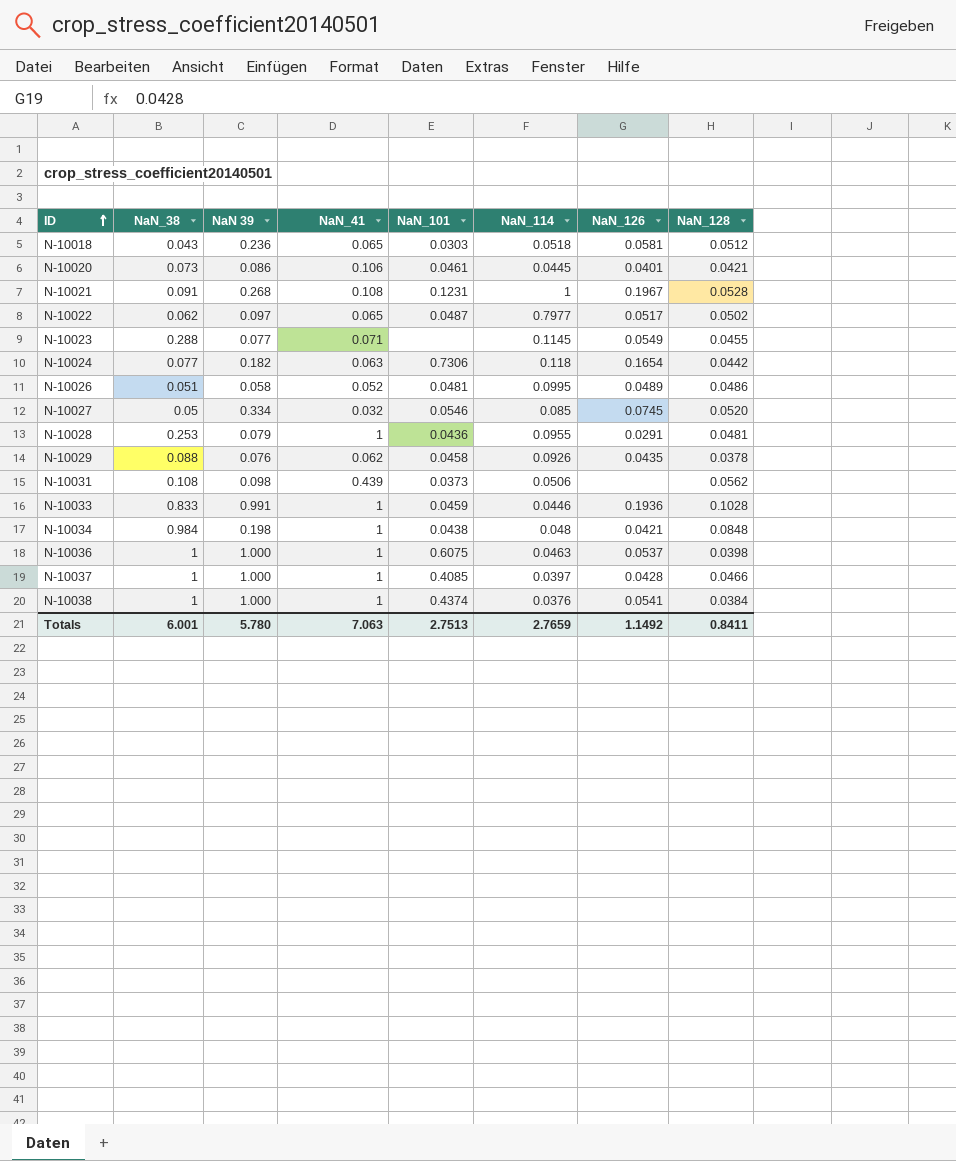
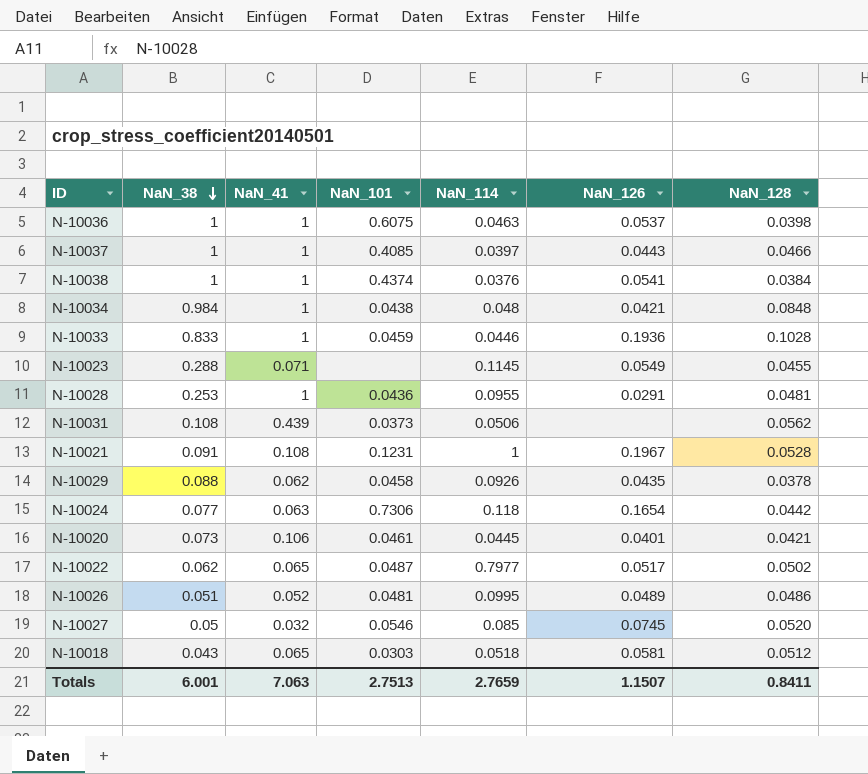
row order: ID ascending -> NaN_38 descending
column NaN 39 | position: 3 -> none
N-10037 | NaN_126: 0.0428 -> 0.0443
Totals | NaN_126: 1.1492 -> 1.1507

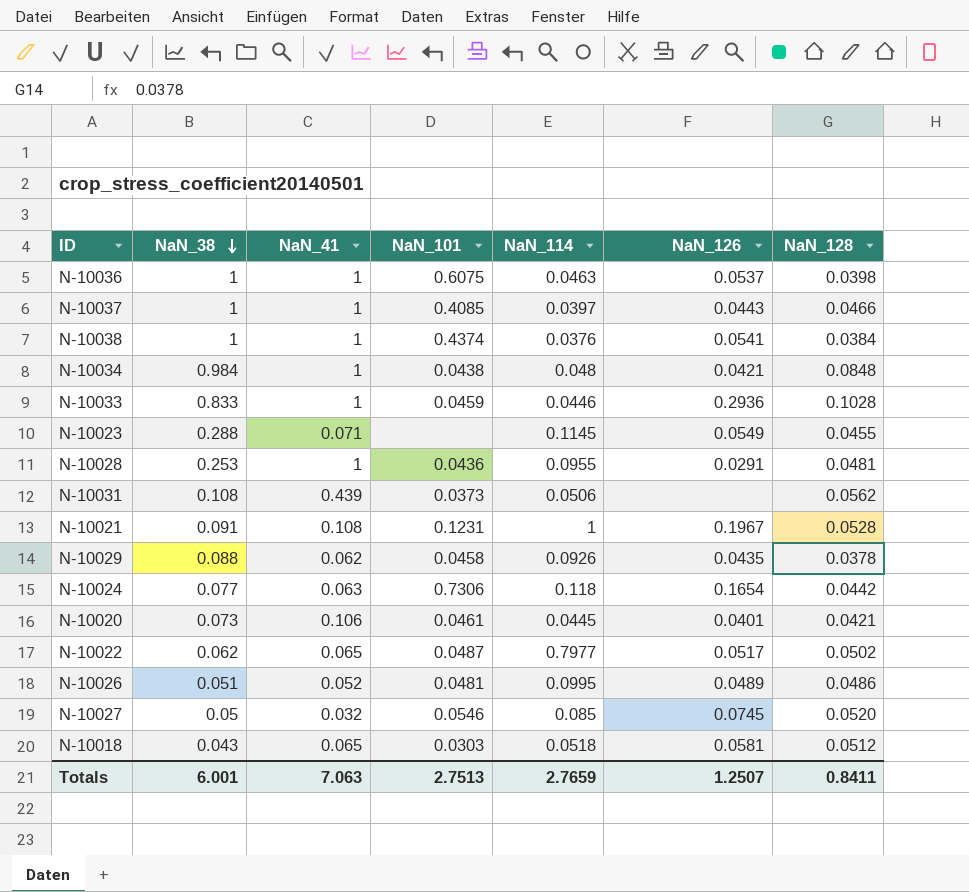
N-10033 | NaN_126: 0.1936 -> 0.2936
Totals | NaN_126: 1.1507 -> 1.2507

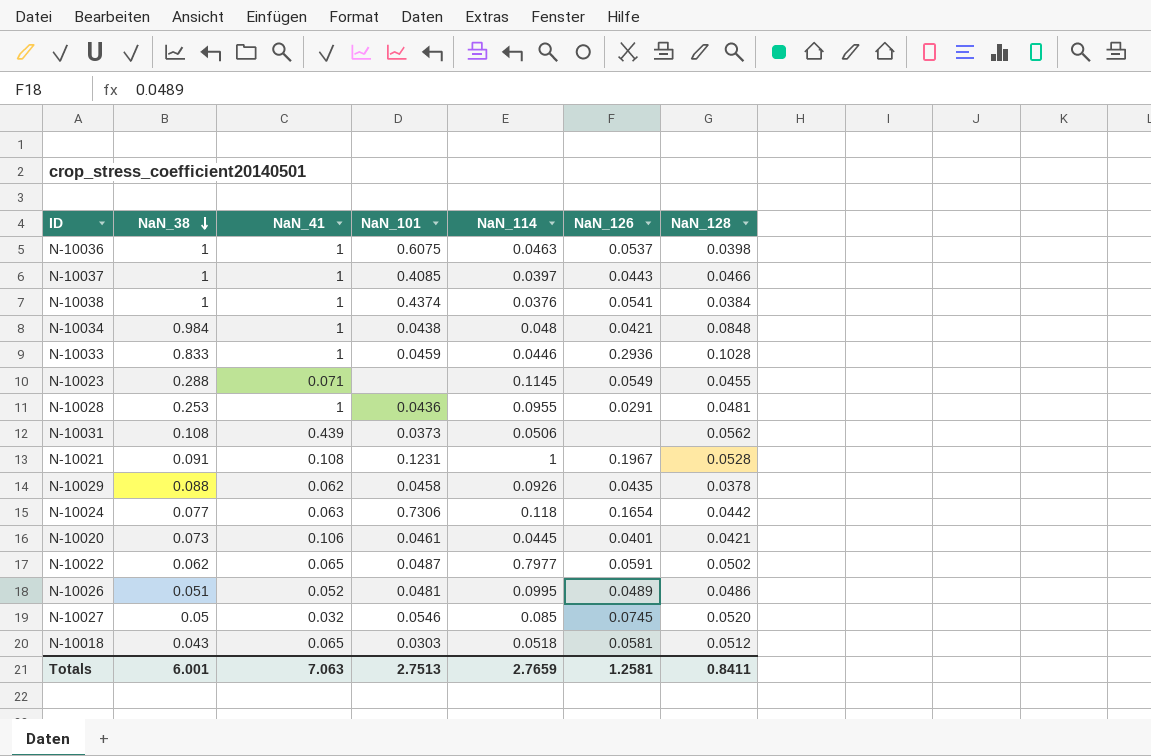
N-10022 | NaN_126: 0.0517 -> 0.0591
Totals | NaN_126: 1.2507 -> 1.2581

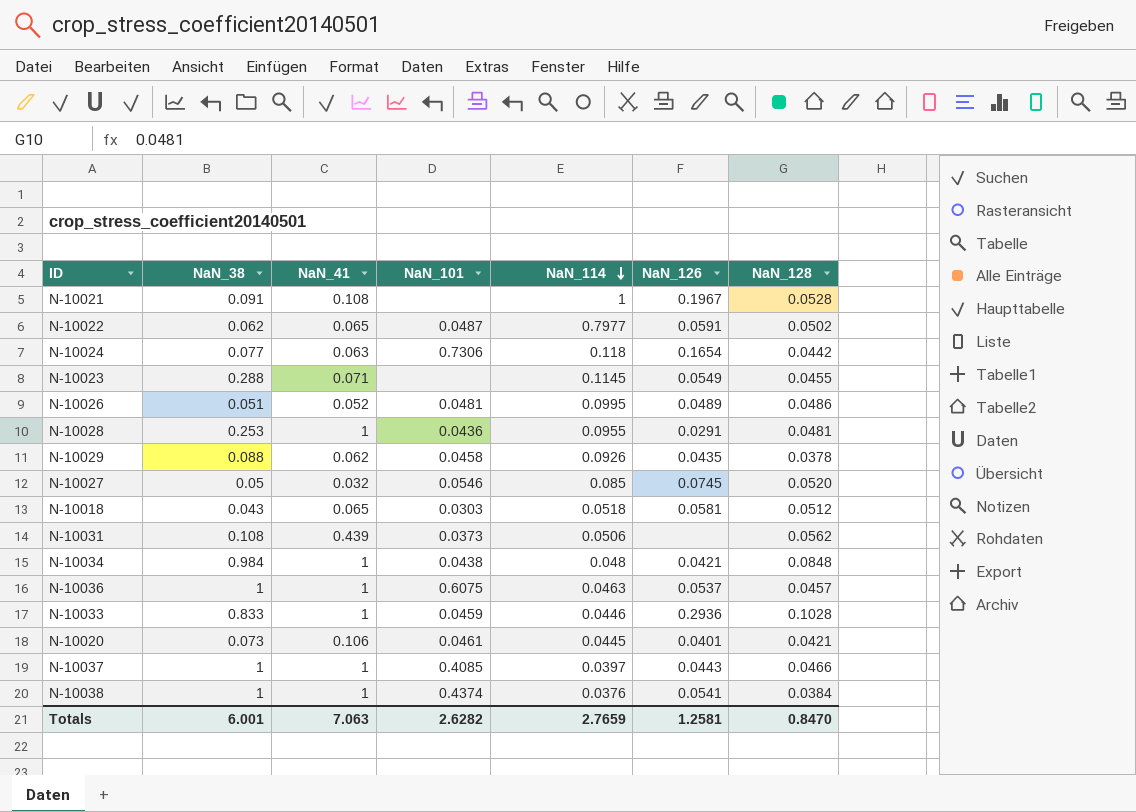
row order: NaN_38 descending -> NaN_114 descending
N-10021 | NaN_101: 0.1231 -> none
N-10036 | NaN_128: 0.0398 -> 0.0457
Totals | NaN_101: 2.7513 -> 2.6282
Totals | NaN_128: 0.8411 -> 0.8470

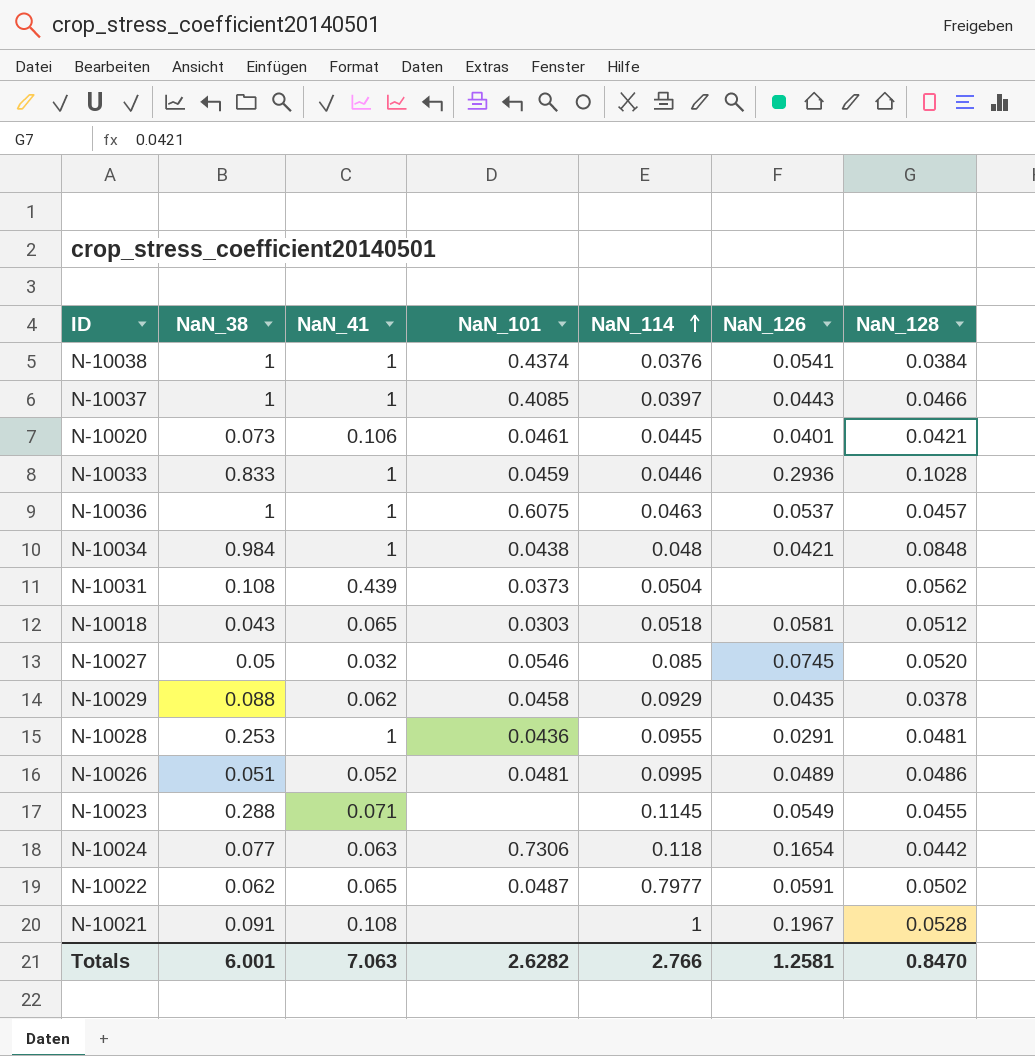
row order: NaN_114 descending -> NaN_114 ascending
N-10031 | NaN_114: 0.0506 -> 0.0504
N-10029 | NaN_114: 0.0926 -> 0.0929
Totals | NaN_114: 2.7659 -> 2.766

